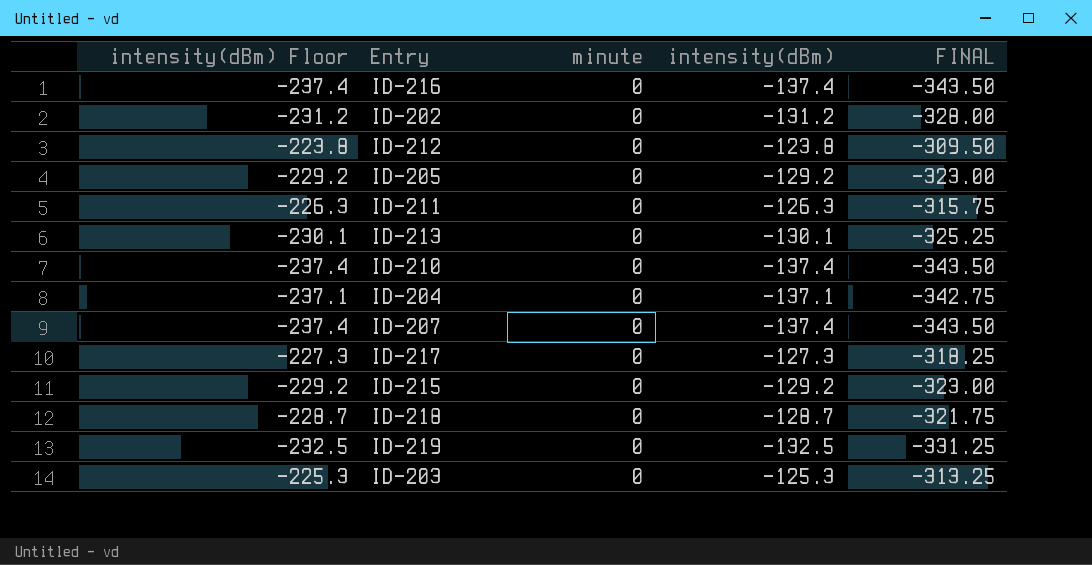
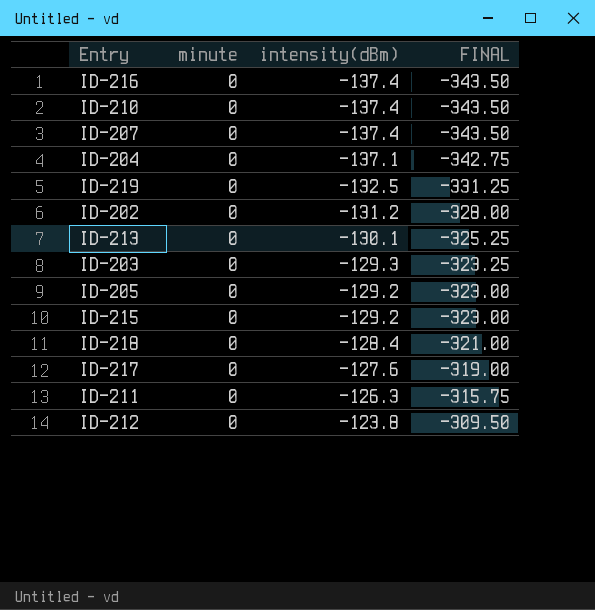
row order: none -> intensity(dBm) ascending
column intensity(dBm) Floor | formula: [intensity(dBm)] - 100 -> none
ID-203 | intensity(dBm): -125.3 -> -129.3
ID-203 | FINAL: -313.25 -> -323.25
ID-218 | intensity(dBm): -128.7 -> -128.4
ID-218 | FINAL: -321.75 -> -321.00
ID-217 | intensity(dBm): -127.3 -> -127.6
ID-217 | FINAL: -318.25 -> -319.00

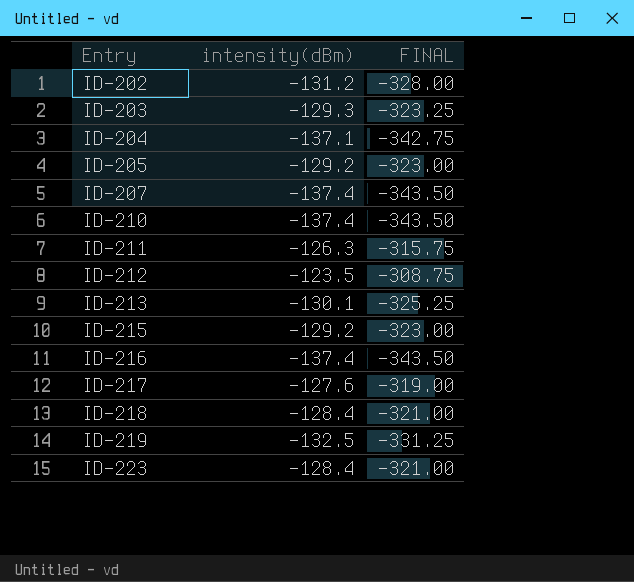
row order: intensity(dBm) ascending -> Entry ascending
column minute | position: 2 -> none
ID-212 | intensity(dBm): -123.8 -> -123.5
ID-212 | FINAL: -309.50 -> -308.75
row ID-223: none -> -128.4 | -321.00

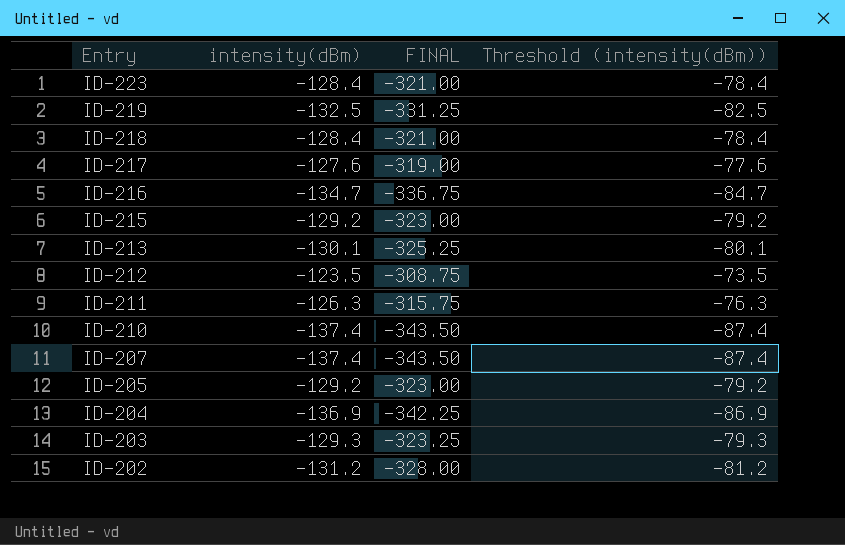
row order: Entry ascending -> Entry descending
column Threshold (intensity(dBm)) | formula: none -> [intensity(dBm)] + 50
ID-216 | intensity(dBm): -137.4 -> -134.7
ID-216 | FINAL: -343.50 -> -336.75
ID-204 | intensity(dBm): -137.1 -> -136.9
ID-204 | FINAL: -342.75 -> -342.25

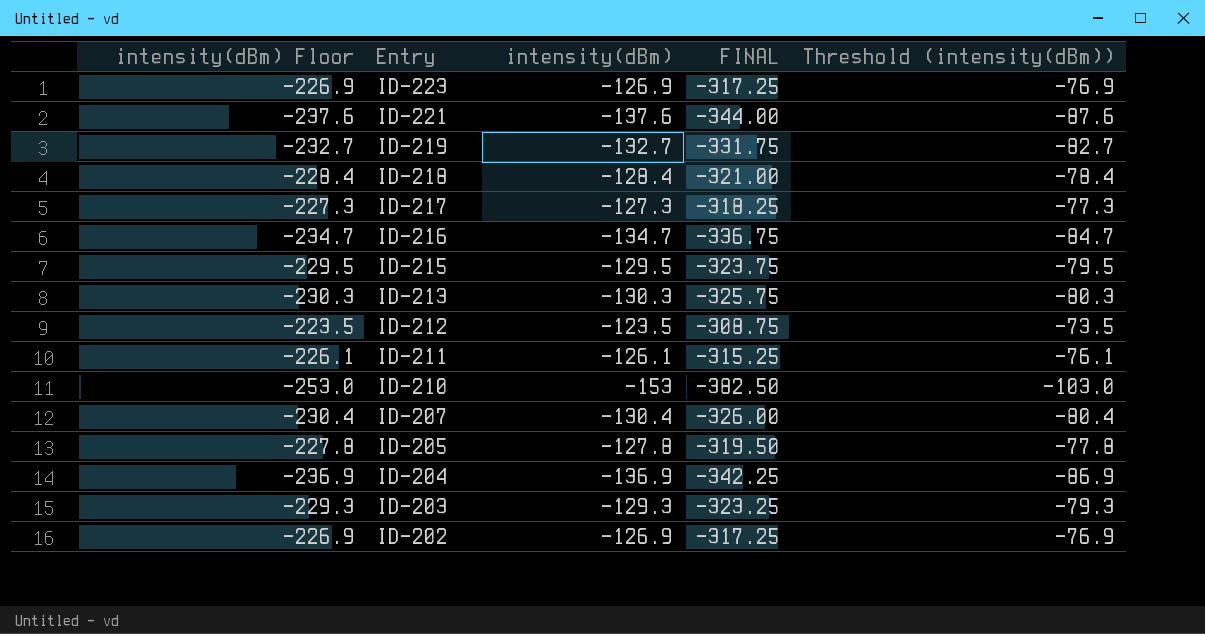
column intensity(dBm) Floor | formula: none -> [intensity(dBm)] - 100
ID-223 | intensity(dBm): -128.4 -> -126.9
ID-223 | FINAL: -321.00 -> -317.25
ID-223 | Threshold (intensity(dBm)): -78.4 -> -76.9
row ID-221: none -> -237.6 | -137.6 | -344.00 | -87.6
ID-219 | intensity(dBm): -132.5 -> -132.7
ID-219 | FINAL: -331.25 -> -331.75
ID-219 | Threshold (intensity(dBm)): -82.5 -> -82.7
ID-217 | intensity(dBm): -127.6 -> -127.3
ID-217 | FINAL: -319.00 -> -318.25
ID-217 | Threshold (intensity(dBm)): -77.6 -> -77.3
ID-215 | intensity(dBm): -129.2 -> -129.5
ID-215 | FINAL: -323.00 -> -323.75
ID-215 | Threshold (intensity(dBm)): -79.2 -> -79.5
ID-213 | intensity(dBm): -130.1 -> -130.3
ID-213 | FINAL: -325.25 -> -325.75
ID-213 | Threshold (intensity(dBm)): -80.1 -> -80.3
ID-211 | intensity(dBm): -126.3 -> -126.1
ID-211 | FINAL: -315.75 -> -315.25
ID-211 | Threshold (intensity(dBm)): -76.3 -> -76.1
ID-210 | intensity(dBm): -137.4 -> -153
ID-210 | FINAL: -343.50 -> -382.50
ID-210 | Threshold (intensity(dBm)): -87.4 -> -103.0
ID-207 | intensity(dBm): -137.4 -> -130.4
ID-207 | FINAL: -343.50 -> -326.00
ID-207 | Threshold (intensity(dBm)): -87.4 -> -80.4
ID-205 | intensity(dBm): -129.2 -> -127.8
ID-205 | FINAL: -323.00 -> -319.50
ID-205 | Threshold (intensity(dBm)): -79.2 -> -77.8
ID-202 | intensity(dBm): -131.2 -> -126.9
ID-202 | FINAL: -328.00 -> -317.25
ID-202 | Threshold (intensity(dBm)): -81.2 -> -76.9

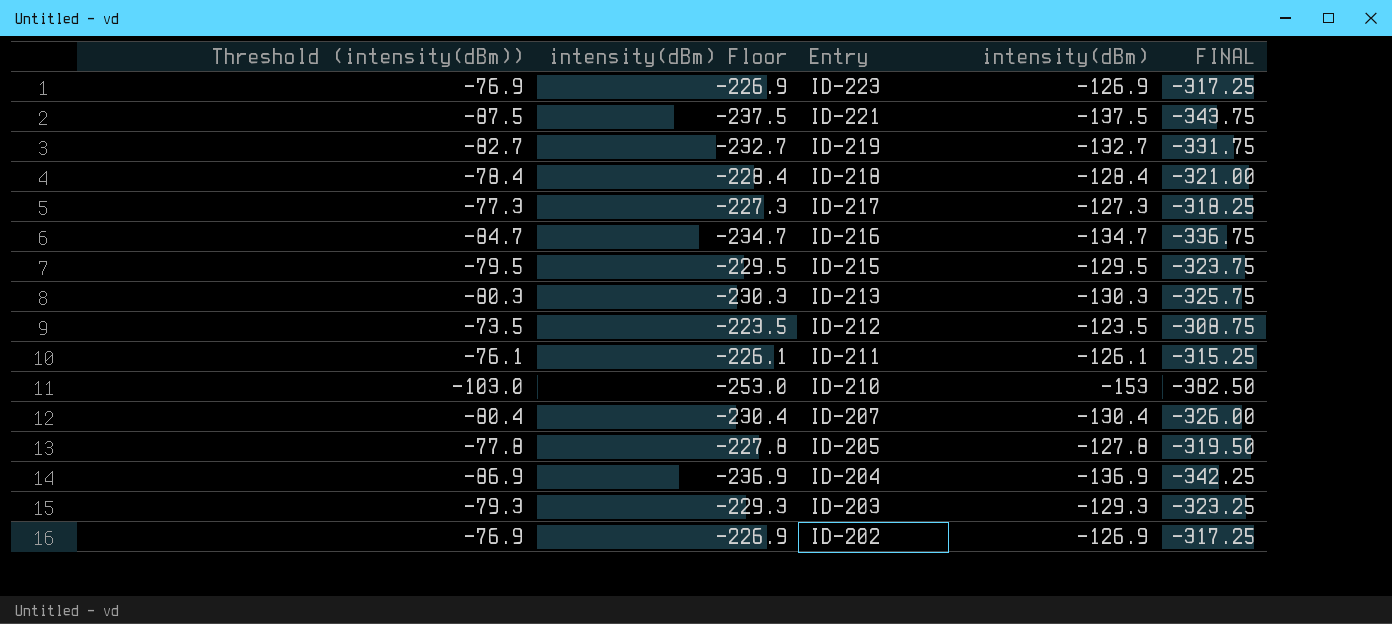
column Threshold (intensity(dBm)) | position: 5 -> 1
ID-221 | Threshold (intensity(dBm)): -87.6 -> -87.5
ID-221 | intensity(dBm) Floor: -237.6 -> -237.5
ID-221 | intensity(dBm): -137.6 -> -137.5
ID-221 | FINAL: -344.00 -> -343.75

